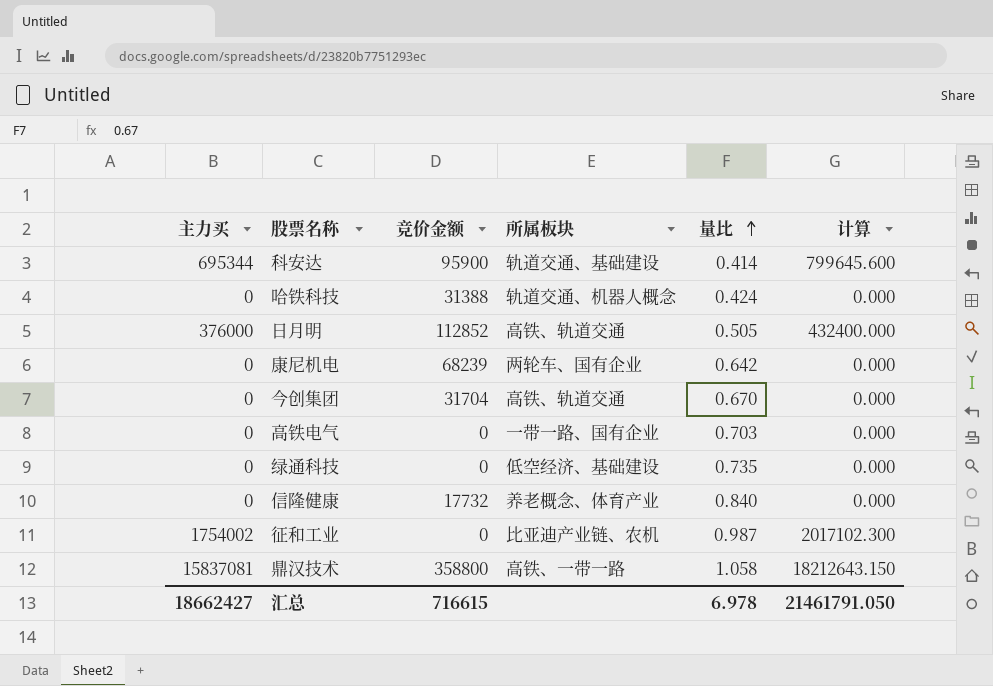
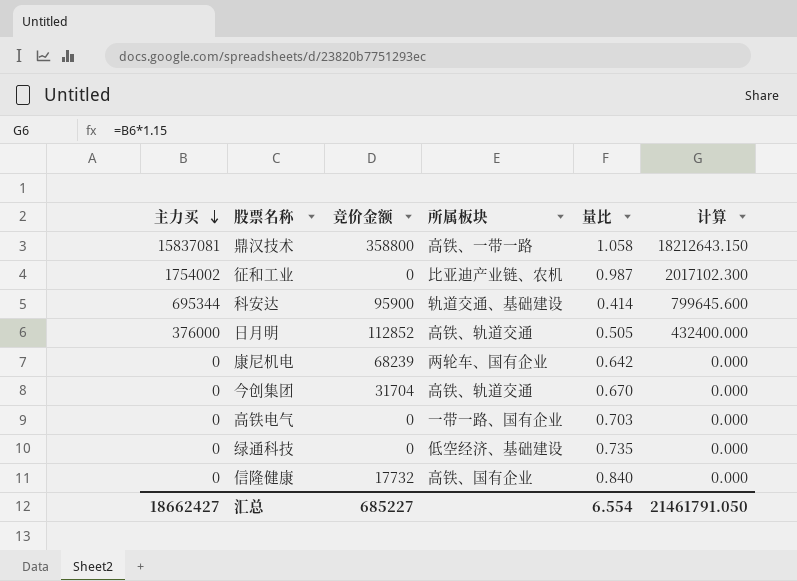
row order: 量比 ascending -> 主力买 descending
row 哈铁科技: 0 | 31388 | 轨道交通、机器人概念 | 0.424 | 0.000 -> none
信隆健康 | 所属板块: 养老概念、体育产业 -> 高铁、国有企业
汇总 | 竞价金额: 716615 -> 685227
汇总 | 量比: 6.978 -> 6.554

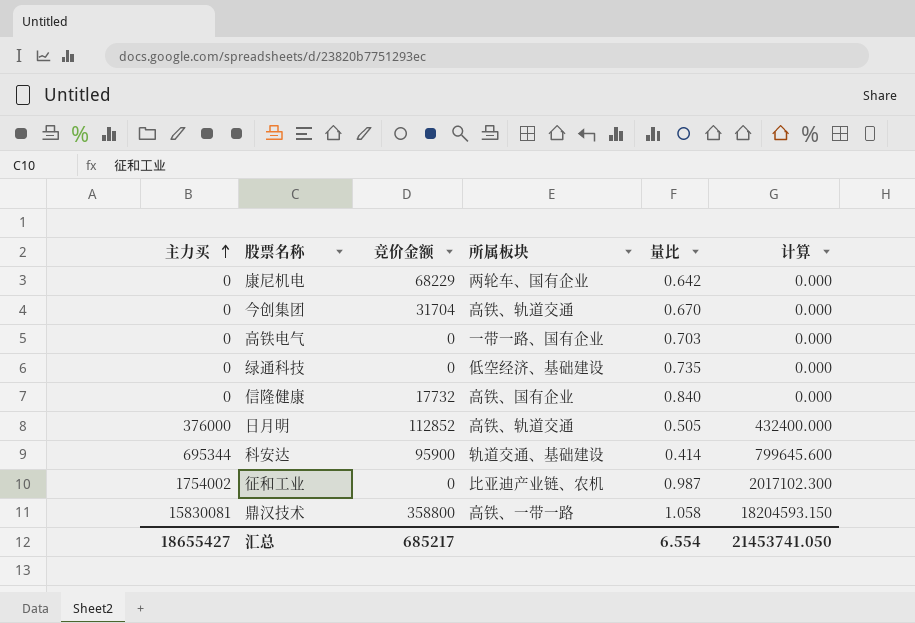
row order: 主力买 descending -> 主力买 ascending
康尼机电 | 竞价金额: 68239 -> 68229
鼎汉技术 | 主力买: 15837081 -> 15830081
鼎汉技术 | 计算: 18212643.150 -> 18204593.150
汇总 | 主力买: 18662427 -> 18655427
汇总 | 竞价金额: 685227 -> 685217
汇总 | 计算: 21461791.050 -> 21453741.050

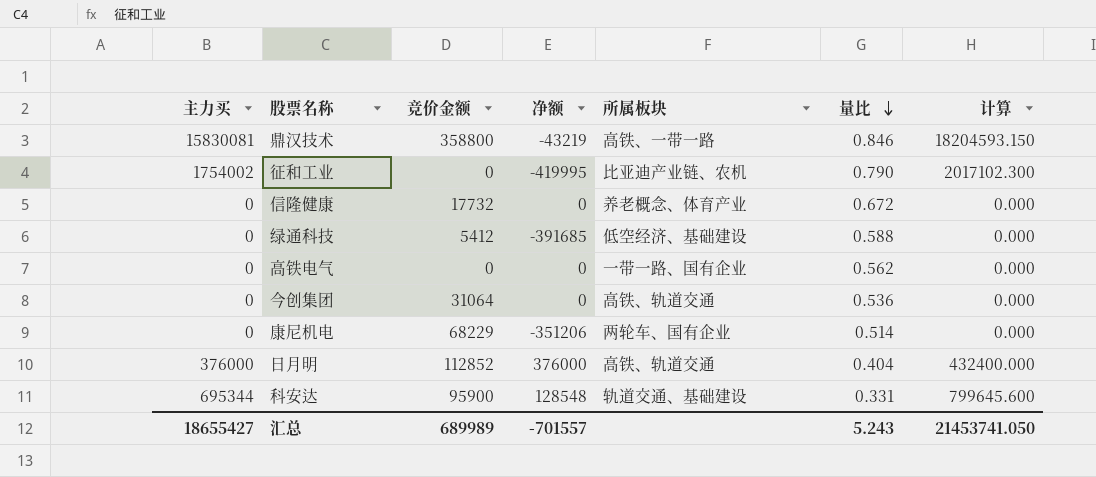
row order: 主力买 ascending -> 量比 descending
column 净额 | position: none -> 4
鼎汉技术 | 量比: 1.058 -> 0.846
征和工业 | 量比: 0.987 -> 0.790
信隆健康 | 所属板块: 高铁、国有企业 -> 养老概念、体育产业
信隆健康 | 量比: 0.840 -> 0.672
绿通科技 | 竞价金额: 0 -> 5412
绿通科技 | 量比: 0.735 -> 0.588
高铁电气 | 量比: 0.703 -> 0.562
今创集团 | 竞价金额: 31704 -> 31064
今创集团 | 量比: 0.670 -> 0.536
康尼机电 | 量比: 0.642 -> 0.514
日月明 | 量比: 0.505 -> 0.404
科安达 | 量比: 0.414 -> 0.331
汇总 | 竞价金额: 685217 -> 689989
汇总 | 量比: 6.554 -> 5.243

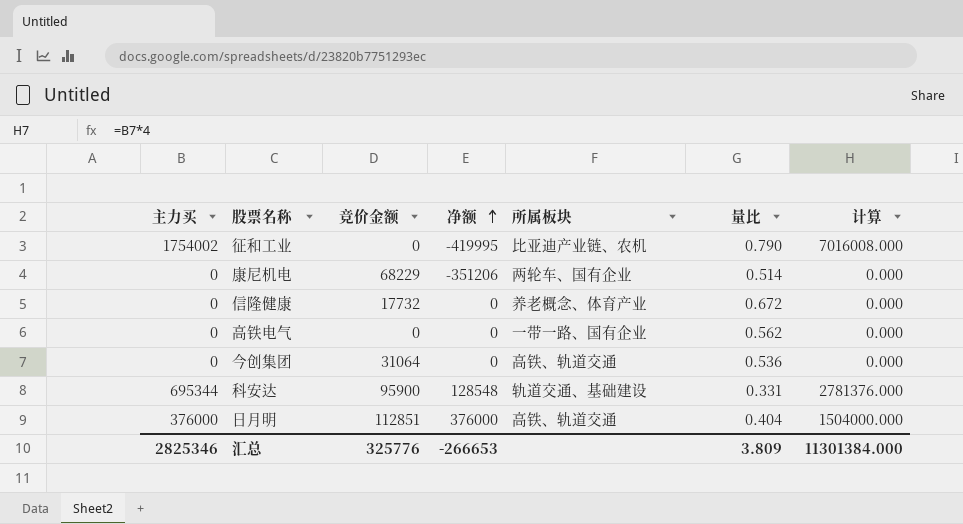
row order: 量比 descending -> 净额 ascending
column 计算 | formula: [主力买] * 1.15 -> [主力买] * 4
row 鼎汉技术: 15830081 | 358800 | -43219 | 高铁、一带一路 | 0.846 | 18204593.150 -> none
row 绿通科技: 0 | 5412 | -391685 | 低空经济、基础建设 | 0.588 | 0.000 -> none
日月明 | 竞价金额: 112852 -> 112851
汇总 | 主力买: 18655427 -> 2825346
汇总 | 竞价金额: 689989 -> 325776
汇总 | 净额: -701557 -> -266653
汇总 | 量比: 5.243 -> 3.809
汇总 | 计算: 21453741.050 -> 11301384.000

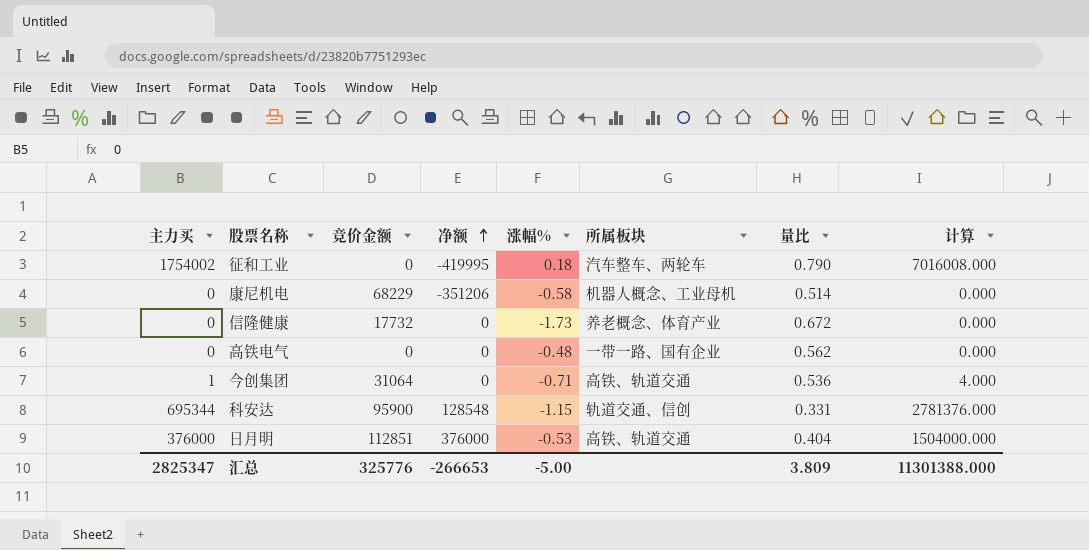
column 涨幅% | position: none -> 5
征和工业 | 所属板块: 比亚迪产业链、农机 -> 汽车整车、两轮车
康尼机电 | 所属板块: 两轮车、国有企业 -> 机器人概念、工业母机
今创集团 | 主力买: 0 -> 1
今创集团 | 计算: 0.000 -> 4.000
科安达 | 所属板块: 轨道交通、基础建设 -> 轨道交通、信创
汇总 | 主力买: 2825346 -> 2825347
汇总 | 计算: 11301384.000 -> 11301388.000

